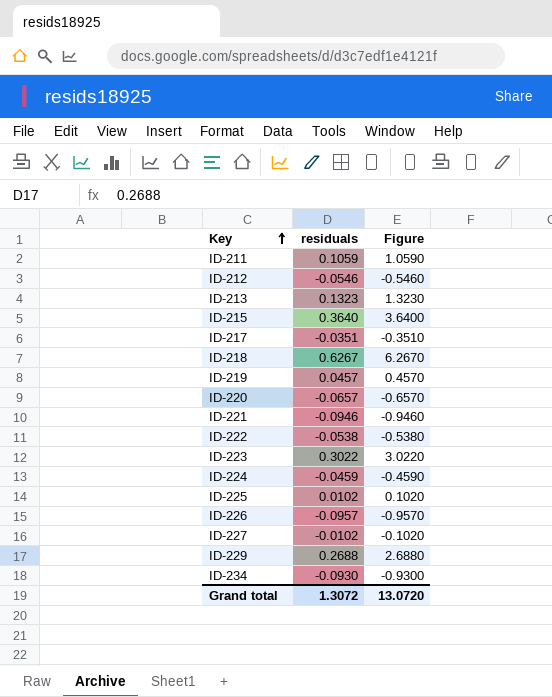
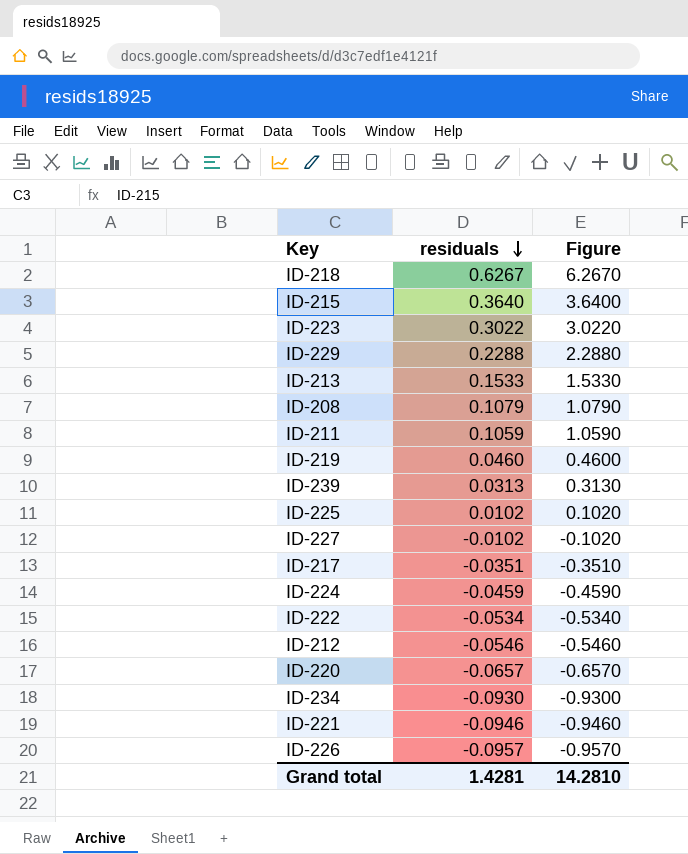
row order: Key ascending -> residuals descending
ID-229 | residuals: 0.2688 -> 0.2288
ID-229 | Figure: 2.6880 -> 2.2880
ID-213 | residuals: 0.1323 -> 0.1533
ID-213 | Figure: 1.3230 -> 1.5330
row ID-208: none -> 0.1079 | 1.0790
ID-219 | residuals: 0.0457 -> 0.0460
ID-219 | Figure: 0.4570 -> 0.4600
row ID-239: none -> 0.0313 | 0.3130
ID-222 | residuals: -0.0538 -> -0.0534
ID-222 | Figure: -0.5380 -> -0.5340
Grand total | residuals: 1.3072 -> 1.4281
Grand total | Figure: 13.0720 -> 14.2810

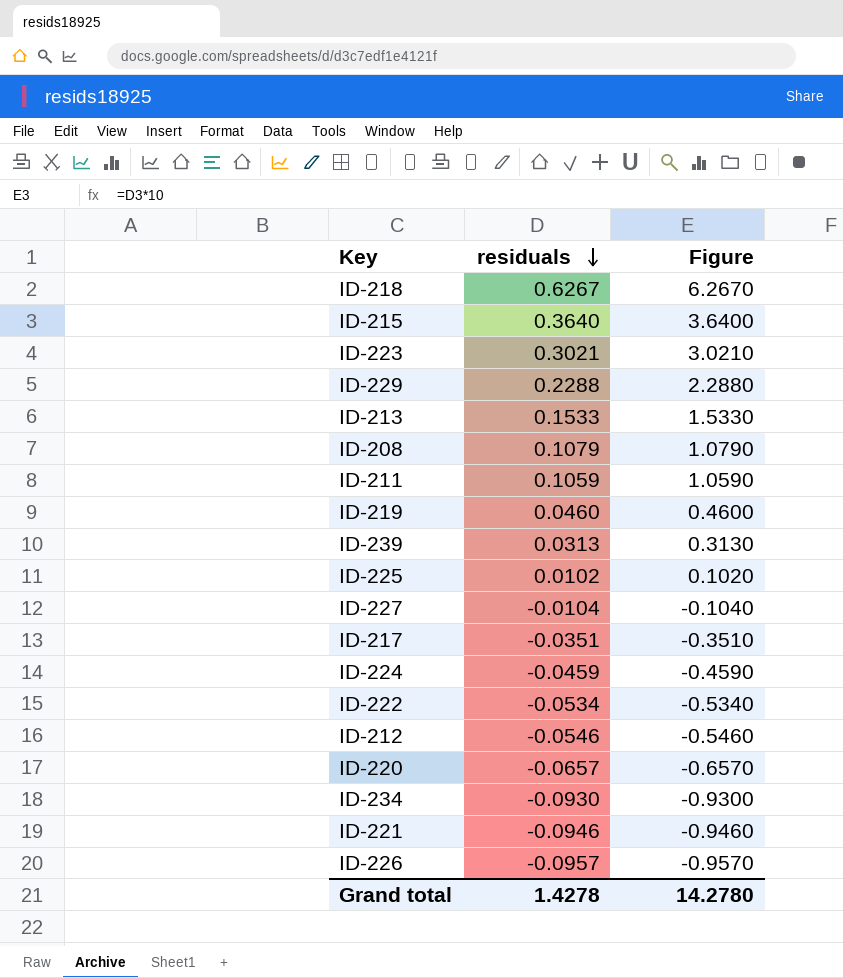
ID-223 | residuals: 0.3022 -> 0.3021
ID-223 | Figure: 3.0220 -> 3.0210
ID-227 | residuals: -0.0102 -> -0.0104
ID-227 | Figure: -0.1020 -> -0.1040
Grand total | residuals: 1.4281 -> 1.4278
Grand total | Figure: 14.2810 -> 14.2780

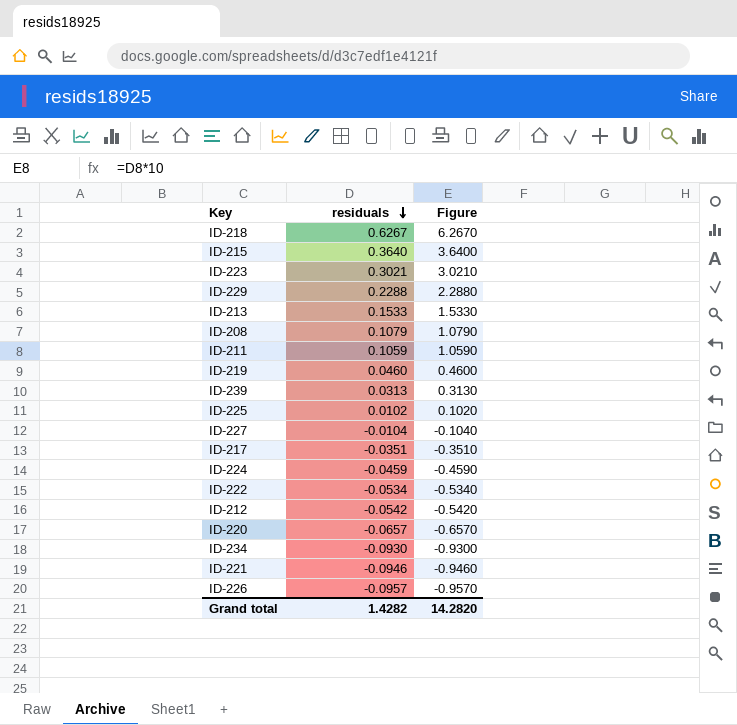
ID-212 | residuals: -0.0546 -> -0.0542
ID-212 | Figure: -0.5460 -> -0.5420
Grand total | residuals: 1.4278 -> 1.4282
Grand total | Figure: 14.2780 -> 14.2820

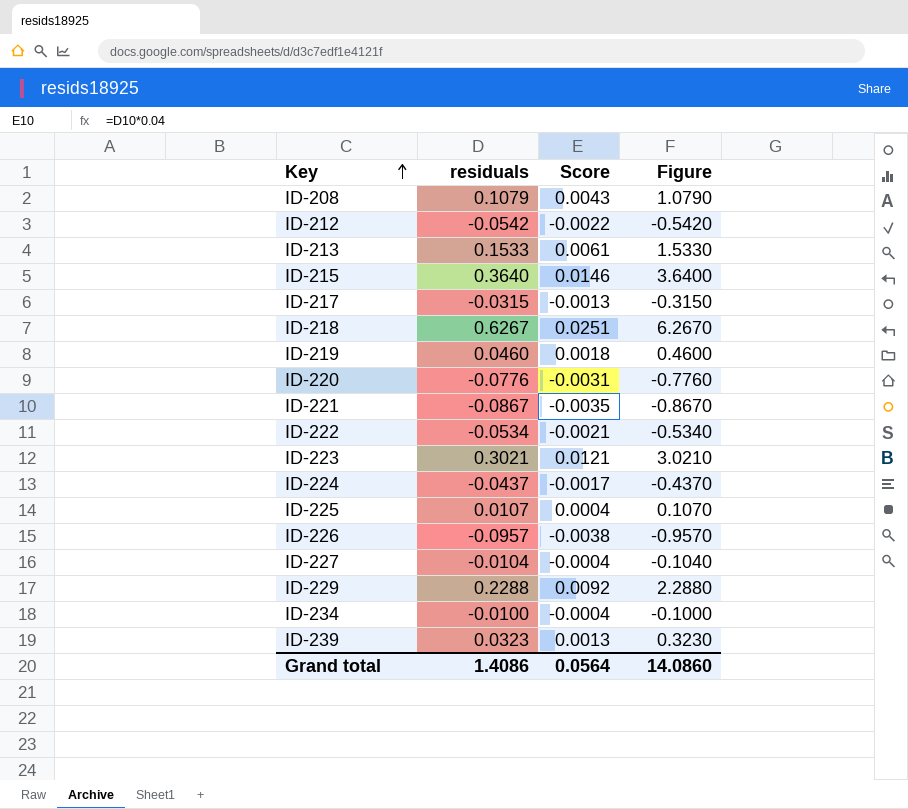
row order: residuals descending -> Key ascending
column Score | formula: none -> [residuals] * 0.04
row ID-211: 0.1059 | 1.0590 -> none
ID-217 | residuals: -0.0351 -> -0.0315
ID-217 | Figure: -0.3510 -> -0.3150
ID-220 | residuals: -0.0657 -> -0.0776
ID-220 | Figure: -0.6570 -> -0.7760
ID-221 | residuals: -0.0946 -> -0.0867
ID-221 | Figure: -0.9460 -> -0.8670
ID-224 | residuals: -0.0459 -> -0.0437
ID-224 | Figure: -0.4590 -> -0.4370
ID-225 | residuals: 0.0102 -> 0.0107
ID-225 | Figure: 0.1020 -> 0.1070
ID-234 | residuals: -0.0930 -> -0.0100
ID-234 | Figure: -0.9300 -> -0.1000
ID-239 | residuals: 0.0313 -> 0.0323
ID-239 | Figure: 0.3130 -> 0.3230
Grand total | residuals: 1.4282 -> 1.4086
Grand total | Figure: 14.2820 -> 14.0860

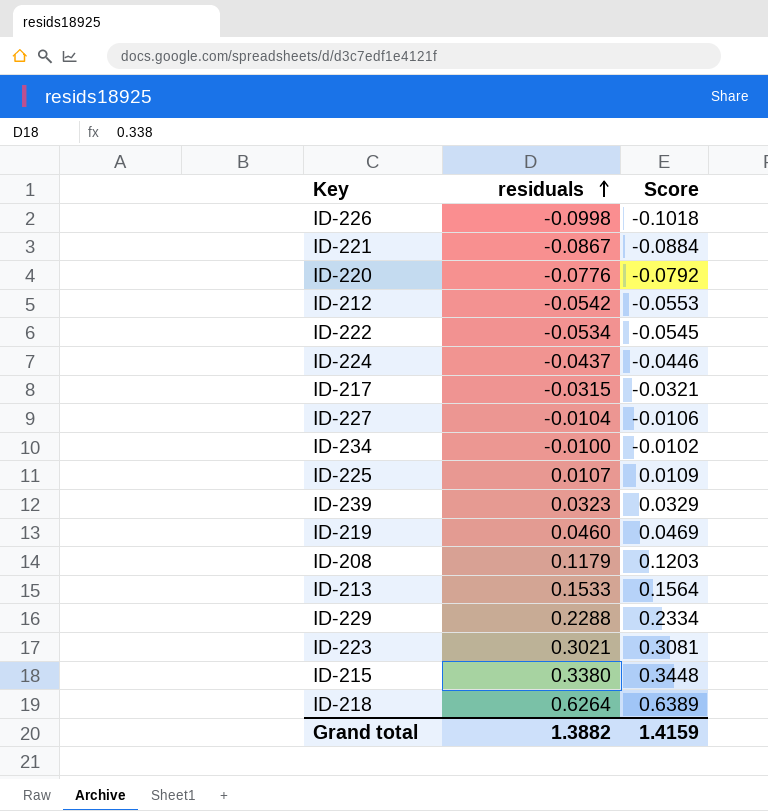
row order: Key ascending -> residuals ascending
column Figure | formula: [residuals] * 10 -> none
column Score | formula: [residuals] * 0.04 -> [residuals] * 1.02
ID-226 | residuals: -0.0957 -> -0.0998
ID-208 | residuals: 0.1079 -> 0.1179
ID-215 | residuals: 0.3640 -> 0.3380
ID-218 | residuals: 0.6267 -> 0.6264
Grand total | residuals: 1.4086 -> 1.3882
Grand total | Score: 0.0564 -> 1.4159

